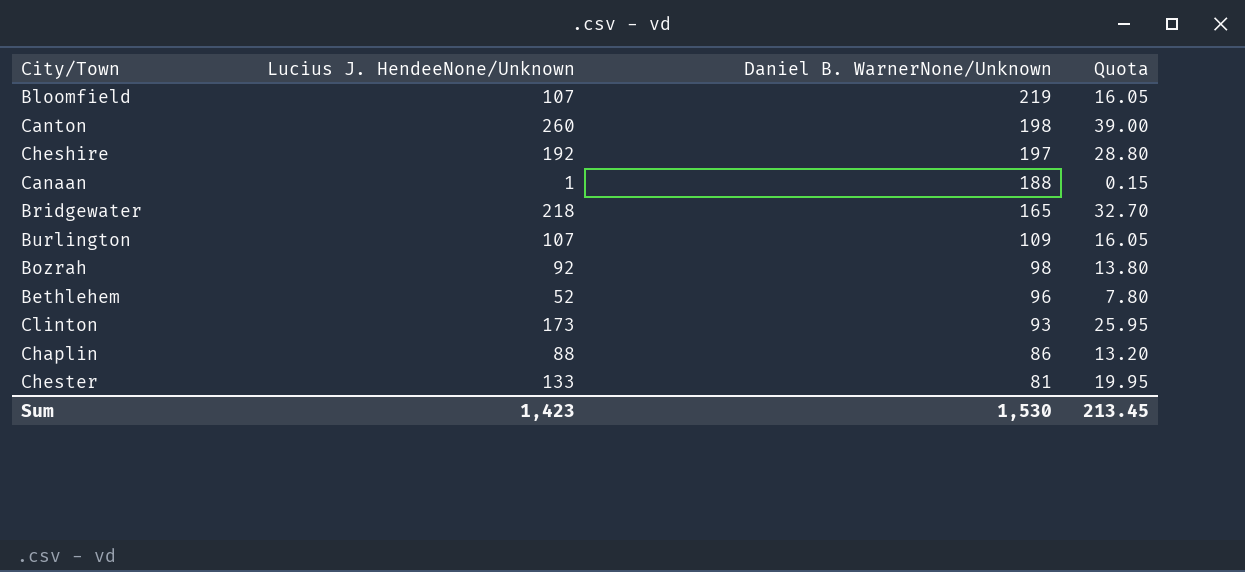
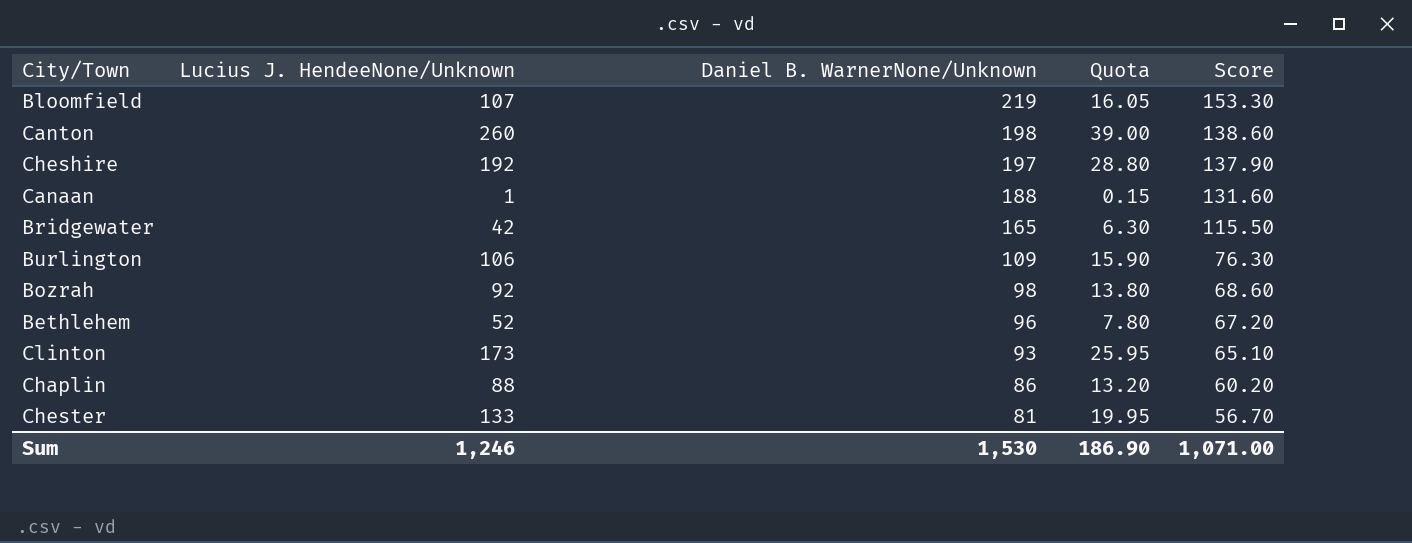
column Score | formula: none -> [Daniel B. WarnerNone/Unknown] * 0.7
Bridgewater | Lucius J. HendeeNone/Unknown: 218 -> 42
Bridgewater | Quota: 32.70 -> 6.30
Burlington | Lucius J. HendeeNone/Unknown: 107 -> 106
Burlington | Quota: 16.05 -> 15.90
Sum | Lucius J. HendeeNone/Unknown: 1,423 -> 1,246
Sum | Quota: 213.45 -> 186.90

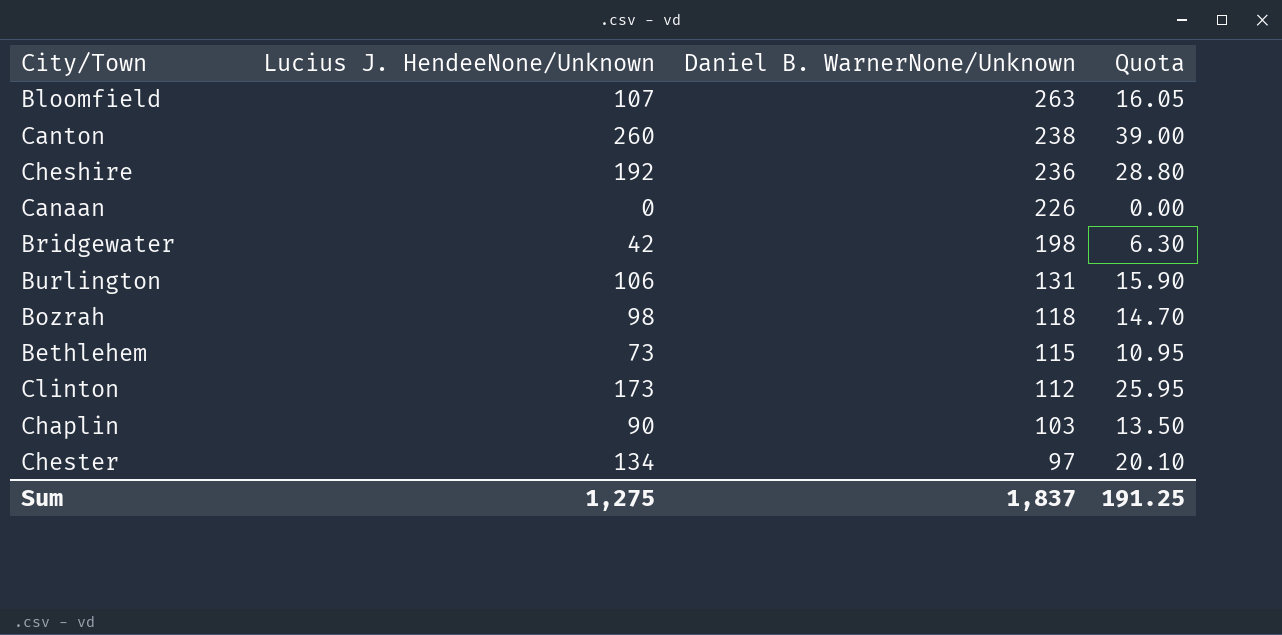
column Score | formula: [Daniel B. WarnerNone/Unknown] * 0.7 -> none
Bloomfield | Daniel B. WarnerNone/Unknown: 219 -> 263
Canton | Daniel B. WarnerNone/Unknown: 198 -> 238
Cheshire | Daniel B. WarnerNone/Unknown: 197 -> 236
Canaan | Lucius J. HendeeNone/Unknown: 1 -> 0
Canaan | Daniel B. WarnerNone/Unknown: 188 -> 226
Canaan | Quota: 0.15 -> 0.00
Bridgewater | Daniel B. WarnerNone/Unknown: 165 -> 198
Burlington | Daniel B. WarnerNone/Unknown: 109 -> 131
Bozrah | Lucius J. HendeeNone/Unknown: 92 -> 98
Bozrah | Daniel B. WarnerNone/Unknown: 98 -> 118
Bozrah | Quota: 13.80 -> 14.70
Bethlehem | Lucius J. HendeeNone/Unknown: 52 -> 73
Bethlehem | Daniel B. WarnerNone/Unknown: 96 -> 115
Bethlehem | Quota: 7.80 -> 10.95
Clinton | Daniel B. WarnerNone/Unknown: 93 -> 112
Chaplin | Lucius J. HendeeNone/Unknown: 88 -> 90
Chaplin | Daniel B. WarnerNone/Unknown: 86 -> 103
Chaplin | Quota: 13.20 -> 13.50
Chester | Lucius J. HendeeNone/Unknown: 133 -> 134
Chester | Daniel B. WarnerNone/Unknown: 81 -> 97
Chester | Quota: 19.95 -> 20.10
Sum | Lucius J. HendeeNone/Unknown: 1,246 -> 1,275
Sum | Daniel B. WarnerNone/Unknown: 1,530 -> 1,837
Sum | Quota: 186.90 -> 191.25

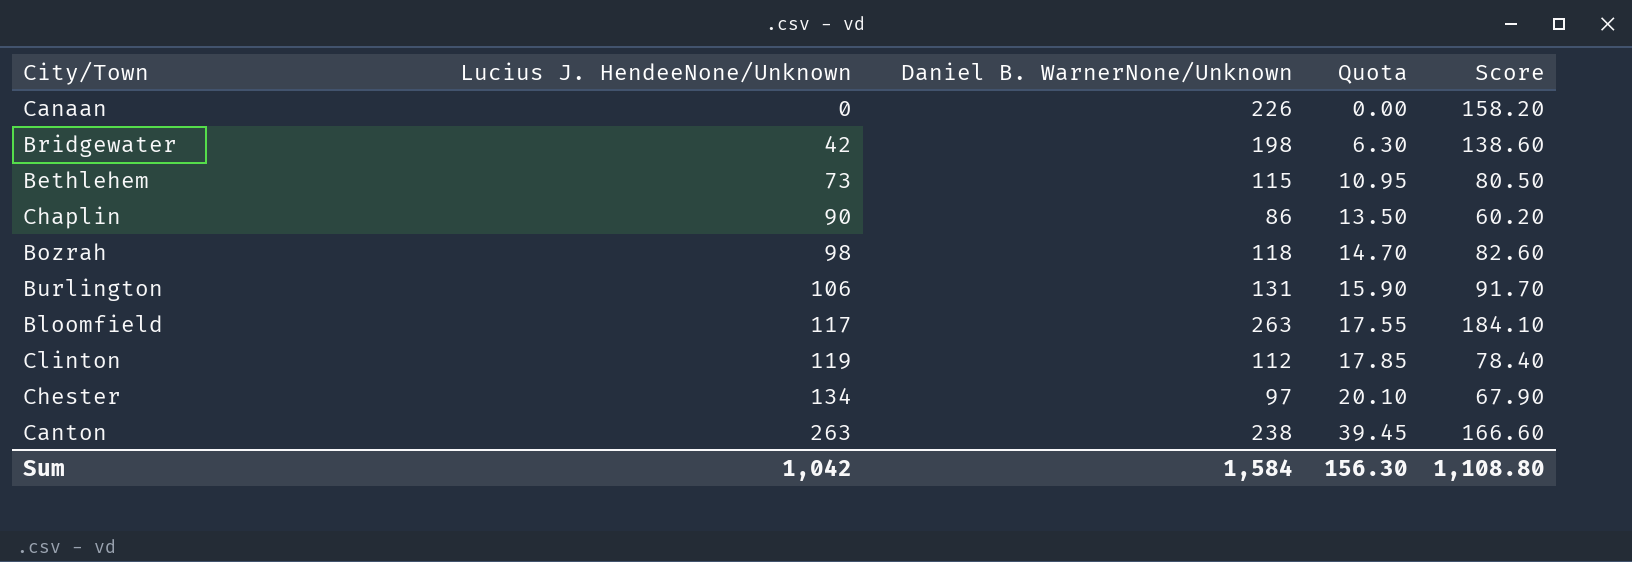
row order: Daniel B. WarnerNone/Unknown descending -> Lucius J. HendeeNone/Unknown ascending
column Score | formula: none -> [Daniel B. WarnerNone/Unknown] * 0.7
row Cheshire: 192 | 236 | 28.80 -> none
Chaplin | Daniel B. WarnerNone/Unknown: 103 -> 86
Bloomfield | Lucius J. HendeeNone/Unknown: 107 -> 117
Bloomfield | Quota: 16.05 -> 17.55
Clinton | Lucius J. HendeeNone/Unknown: 173 -> 119
Clinton | Quota: 25.95 -> 17.85
Canton | Lucius J. HendeeNone/Unknown: 260 -> 263
Canton | Quota: 39.00 -> 39.45
Sum | Lucius J. HendeeNone/Unknown: 1,275 -> 1,042
Sum | Daniel B. WarnerNone/Unknown: 1,837 -> 1,584
Sum | Quota: 191.25 -> 156.30

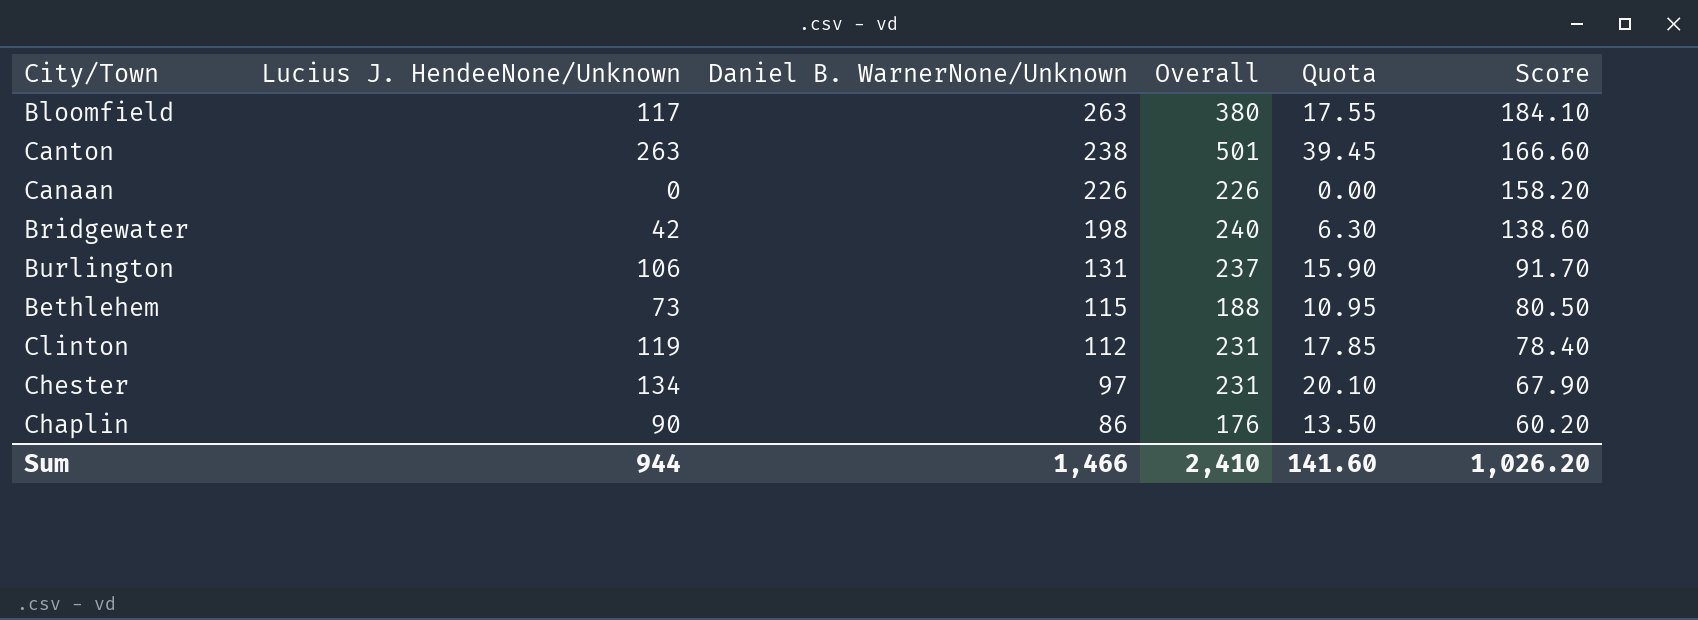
row order: Lucius J. HendeeNone/Unknown ascending -> Daniel B. WarnerNone/Unknown descending
column Overall | formula: none -> [Lucius J. HendeeNone/Unknown] + [Daniel B. WarnerNone/Unknown]
row Bozrah: 98 | 118 | 14.70 | 82.60 -> none
Sum | Lucius J. HendeeNone/Unknown: 1,042 -> 944
Sum | Daniel B. WarnerNone/Unknown: 1,584 -> 1,466
Sum | Quota: 156.30 -> 141.60
Sum | Score: 1,108.80 -> 1,026.20

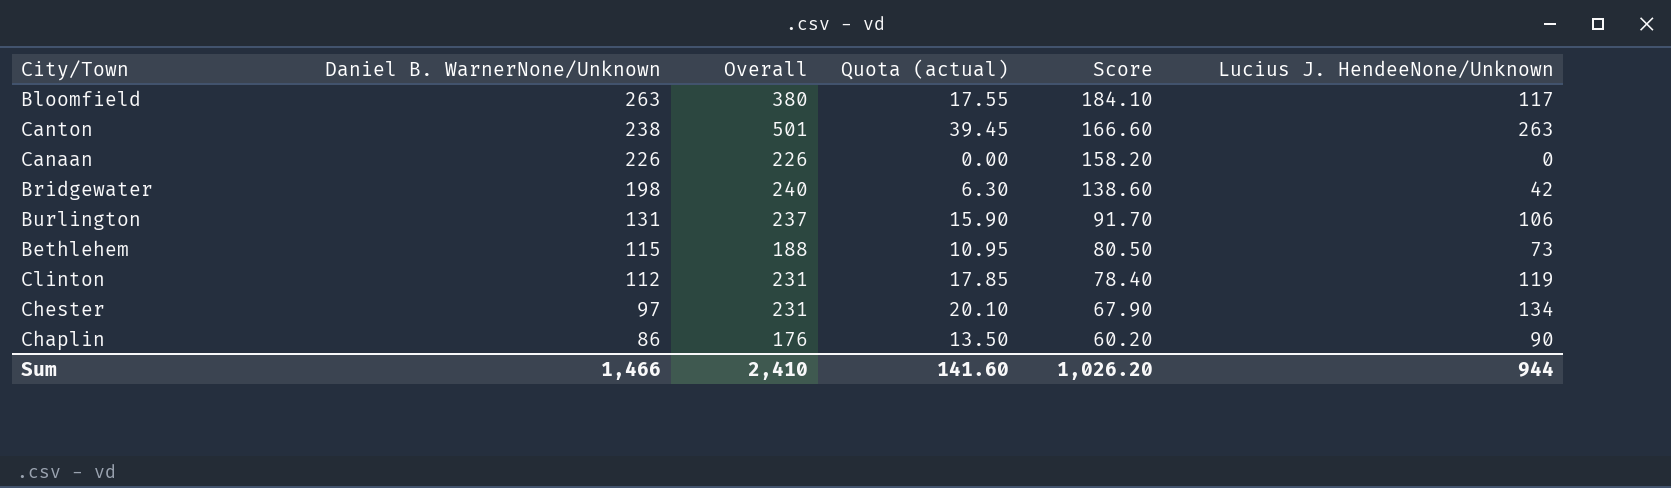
column name: Quota -> Quota (actual)
column Lucius J. HendeeNone/Unknown | position: 2 -> 6

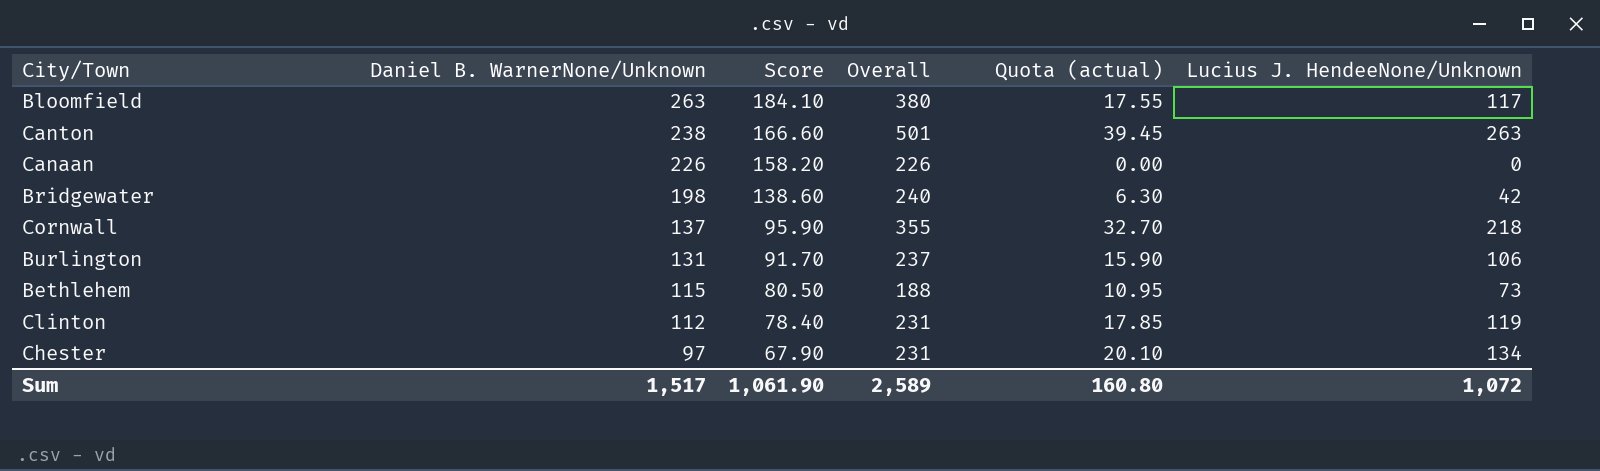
column Score | position: 5 -> 3
row Chaplin: 86 | 176 | 13.50 | 60.20 | 90 -> none
row Cornwall: none -> 137 | 95.90 | 355 | 32.70 | 218
Sum | Daniel B. WarnerNone/Unknown: 1,466 -> 1,517
Sum | Score: 1,026.20 -> 1,061.90
Sum | Overall: 2,410 -> 2,589
Sum | Quota (actual): 141.60 -> 160.80
Sum | Lucius J. HendeeNone/Unknown: 944 -> 1,072

